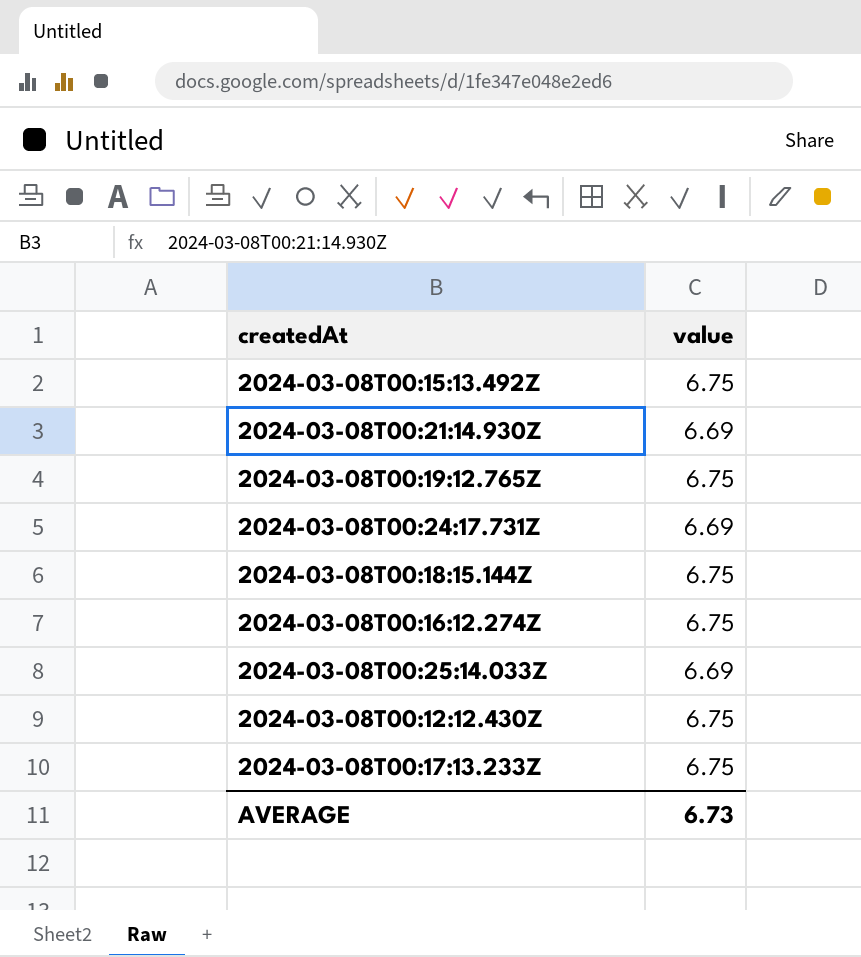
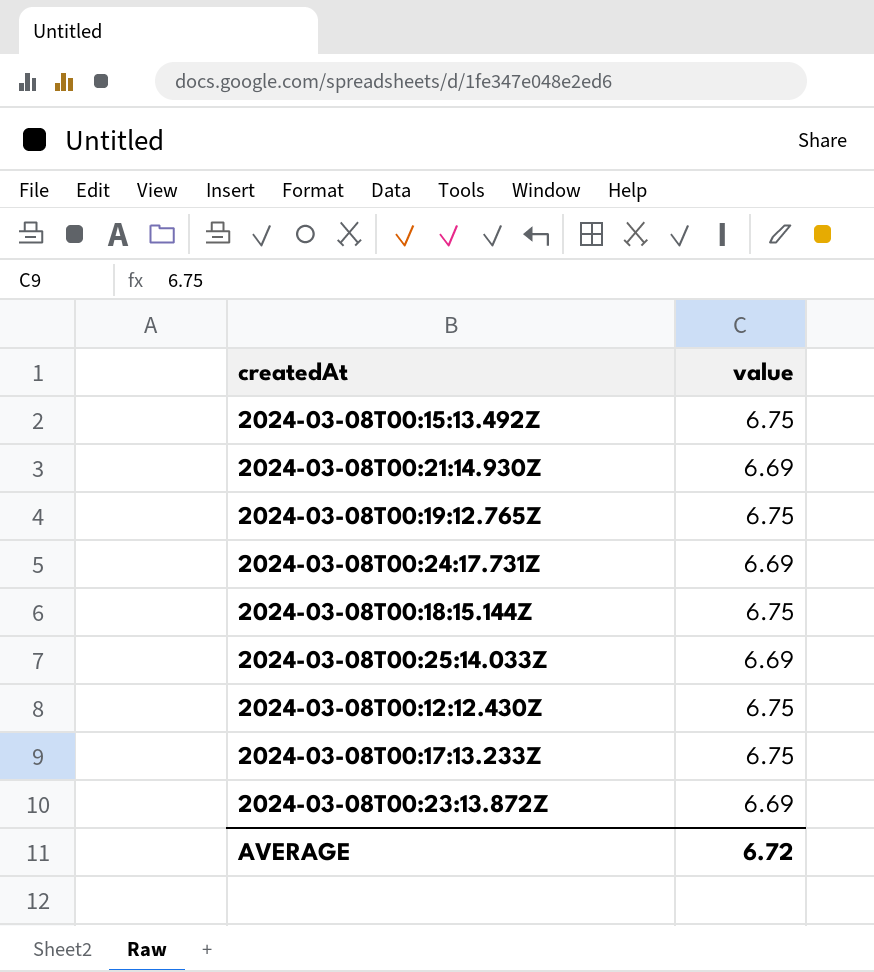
row 2024-03-08T00:16:12.274Z: 6.75 -> none
row 2024-03-08T00:23:13.872Z: none -> 6.69
AVERAGE | value: 6.73 -> 6.72

